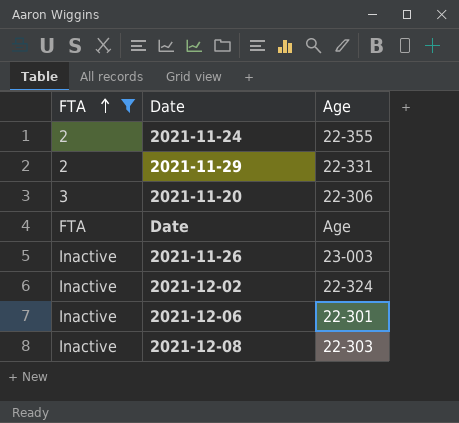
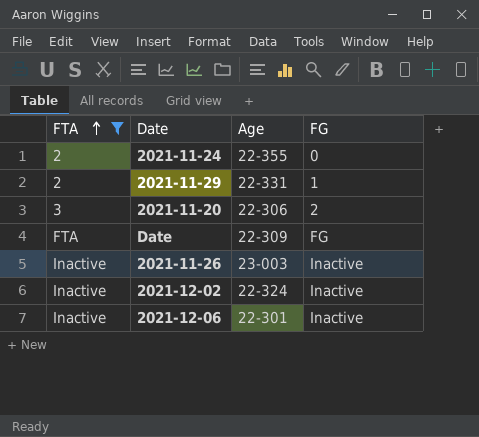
column FG | position: none -> 4
row 2021-12-08: Inactive | 22-303 -> none
Date | Age: Age -> 22-309

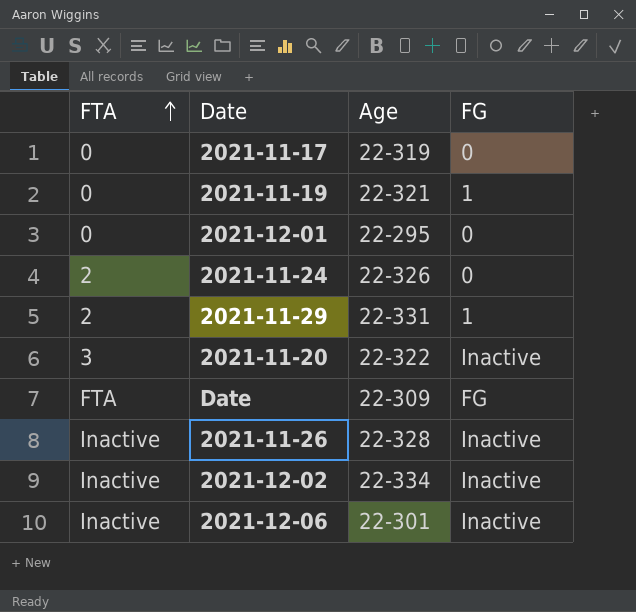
filter: FTA != 0 -> none
2021-11-24 | Age: 22-355 -> 22-326
2021-11-20 | Age: 22-306 -> 22-322
2021-11-20 | FG: 2 -> Inactive
2021-11-26 | Age: 23-003 -> 22-328
2021-12-02 | Age: 22-324 -> 22-334

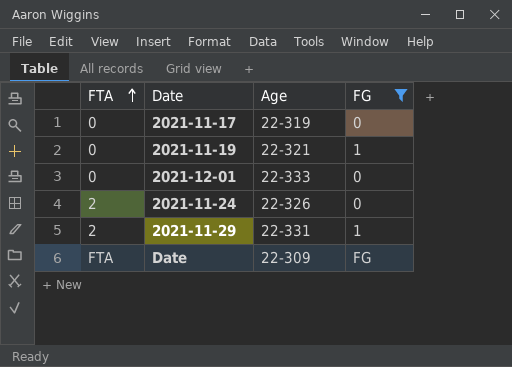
filter: none -> FG != Inactive
2021-12-01 | Age: 22-295 -> 22-333

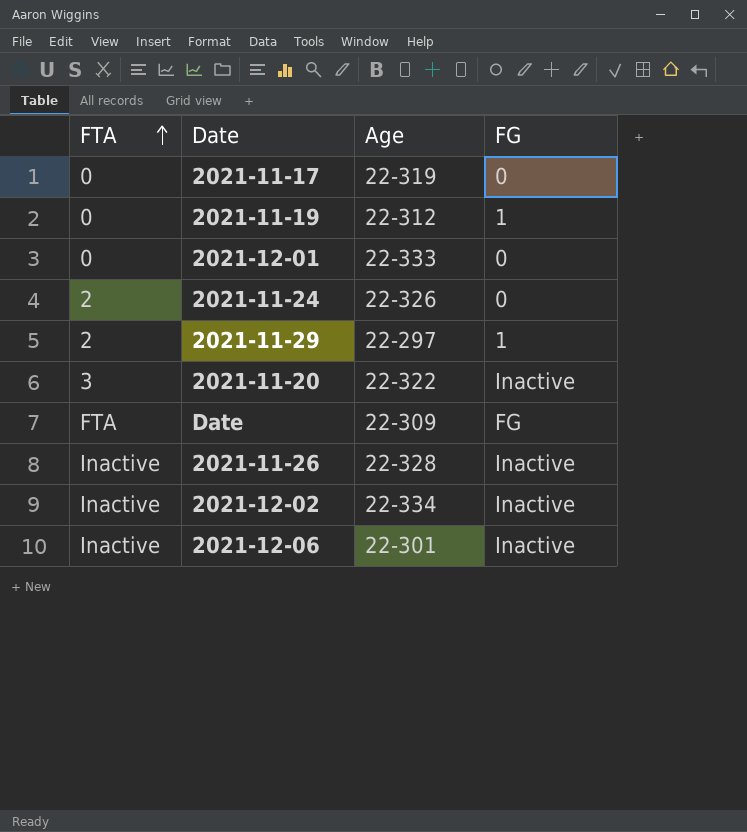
filter: FG != Inactive -> none
2021-11-19 | Age: 22-321 -> 22-312
2021-11-29 | Age: 22-331 -> 22-297

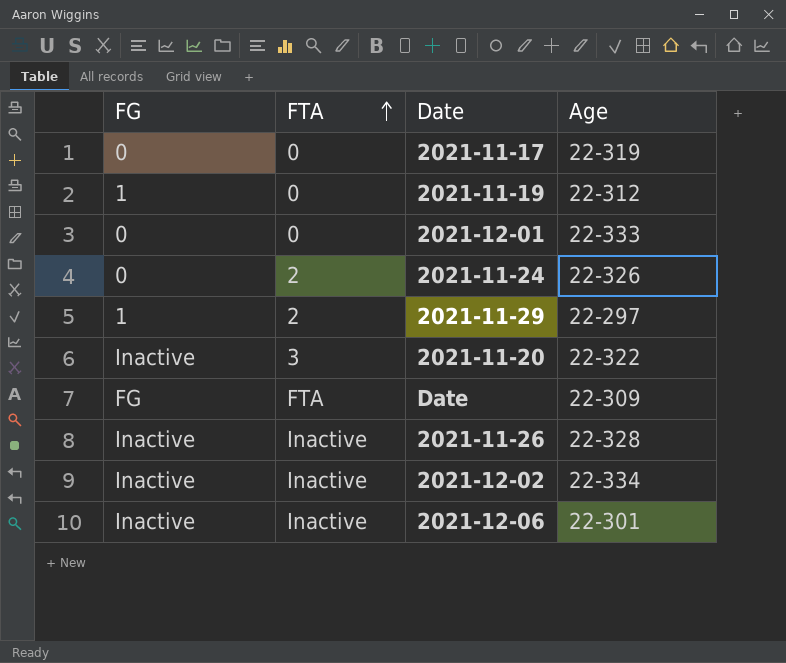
column FG | position: 4 -> 1

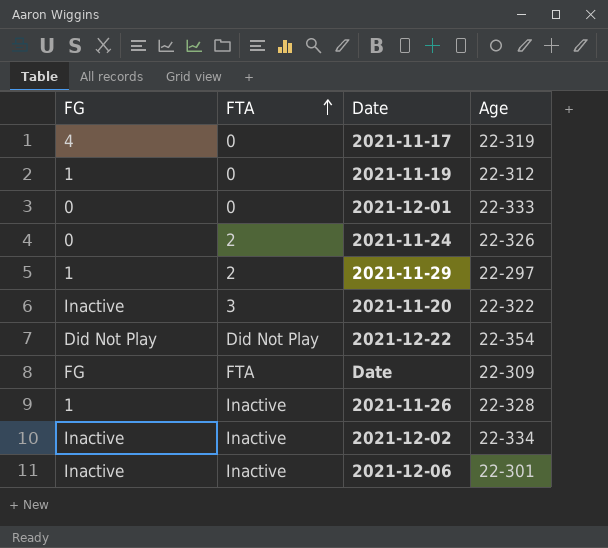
2021-11-17 | FG: 0 -> 4
row 2021-12-22: none -> Did Not Play | Did Not Play | 22-354
2021-11-26 | FG: Inactive -> 1

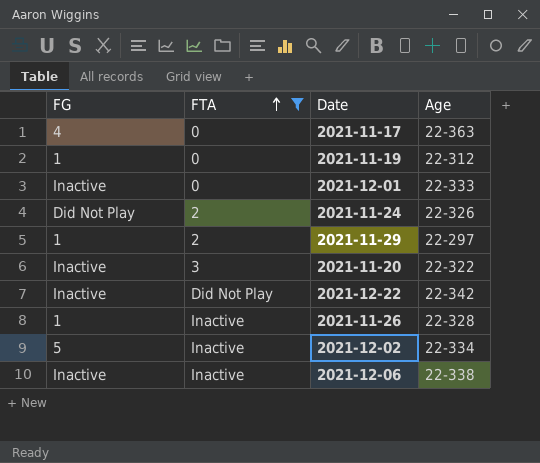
filter: none -> FTA != FTA
2021-11-17 | Age: 22-319 -> 22-363
2021-12-01 | FG: 0 -> Inactive
2021-11-24 | FG: 0 -> Did Not Play
2021-12-22 | FG: Did Not Play -> Inactive
2021-12-22 | Age: 22-354 -> 22-342
2021-12-02 | FG: Inactive -> 5
2021-12-06 | Age: 22-301 -> 22-338

